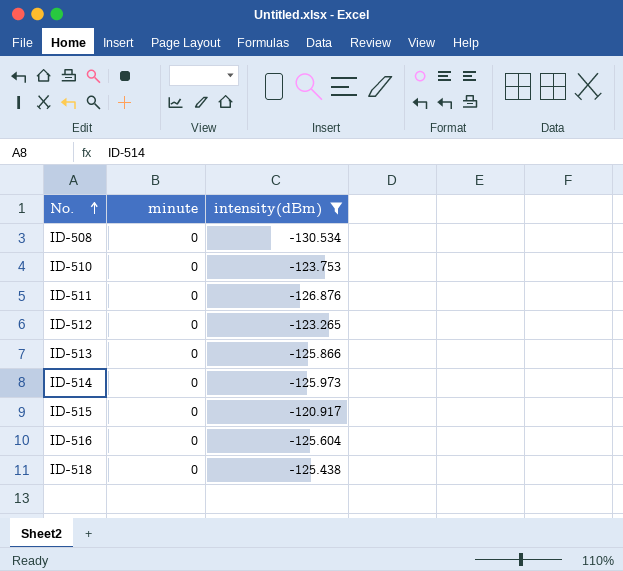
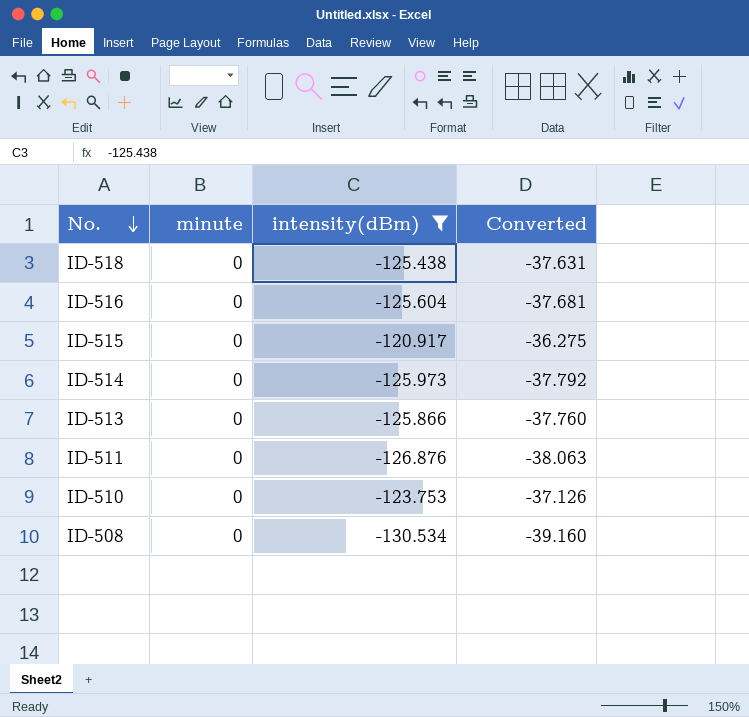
row order: No. ascending -> No. descending
column Converted | formula: none -> [intensity(dBm)] * 0.3
row ID-512: 0 | -123.265 -> none

